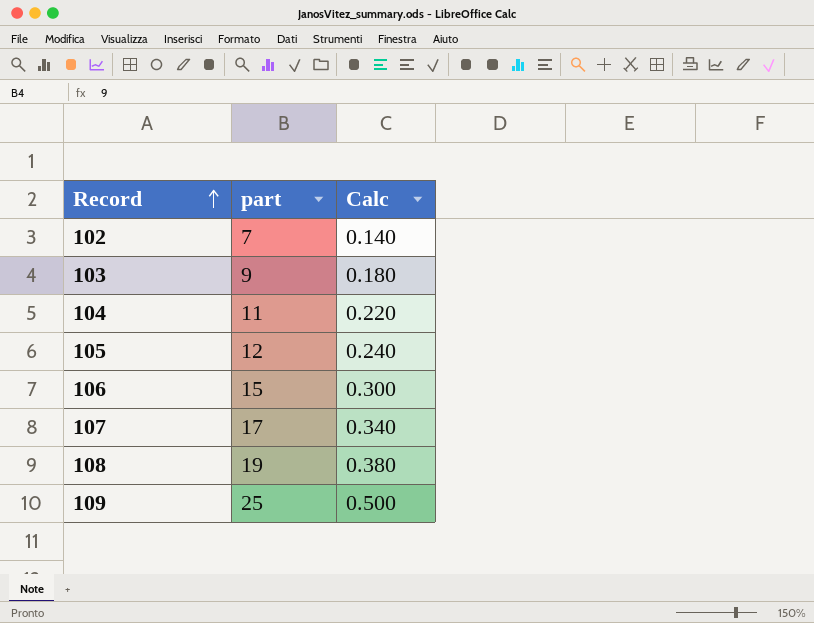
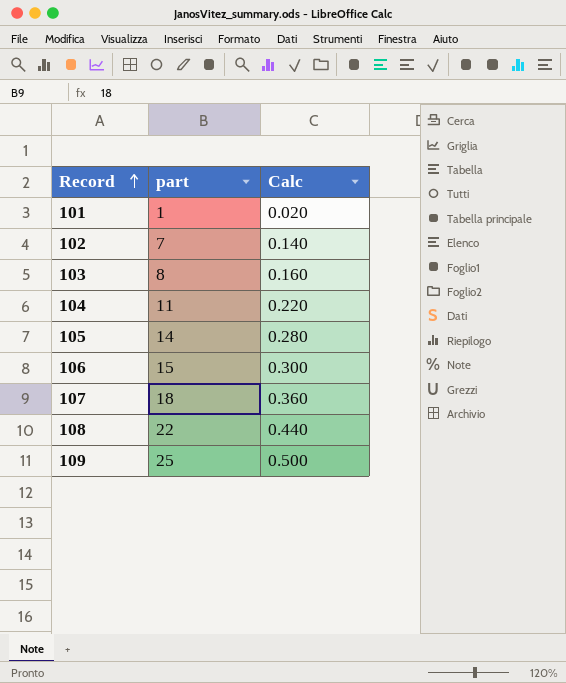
row 101: none -> 1 | 0.020
103 | part: 9 -> 8
103 | Calc: 0.180 -> 0.160
105 | part: 12 -> 14
105 | Calc: 0.240 -> 0.280
107 | part: 17 -> 18
107 | Calc: 0.340 -> 0.360
108 | part: 19 -> 22
108 | Calc: 0.380 -> 0.440

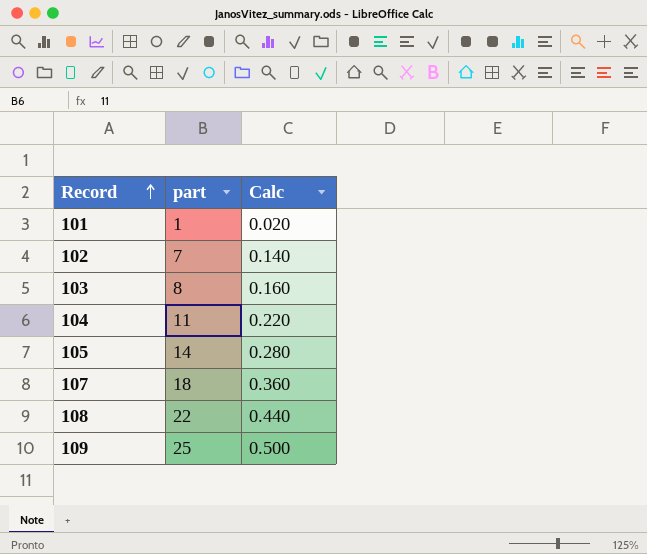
row 106: 15 | 0.300 -> none

